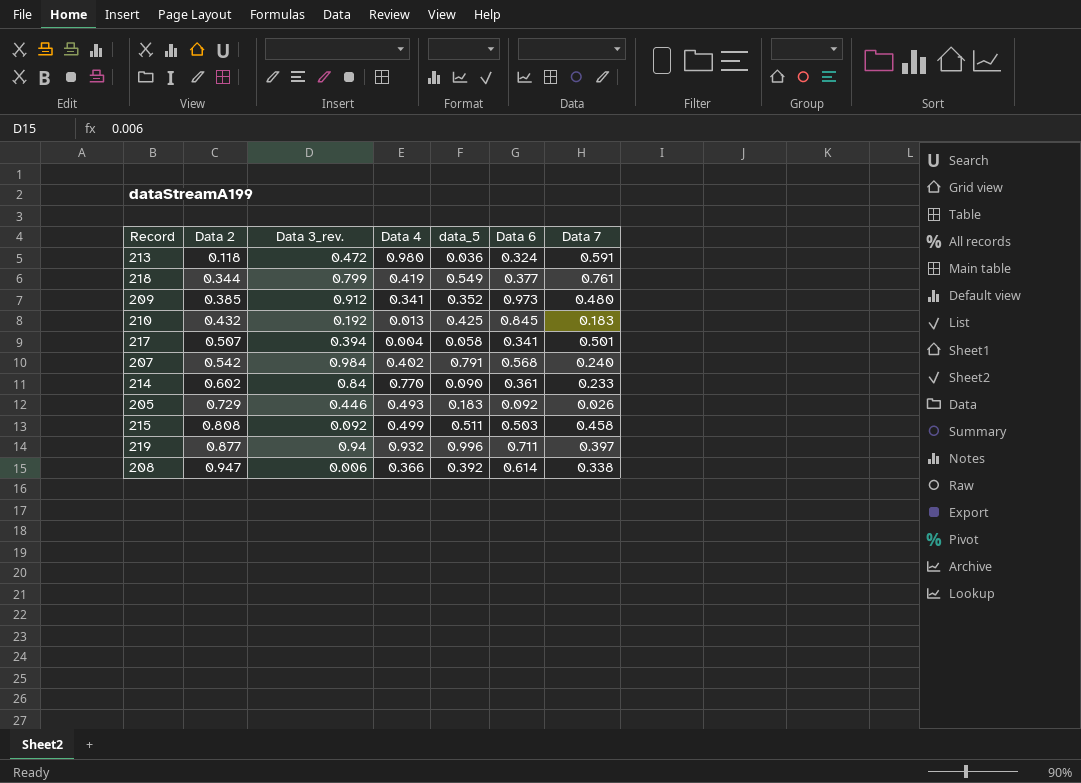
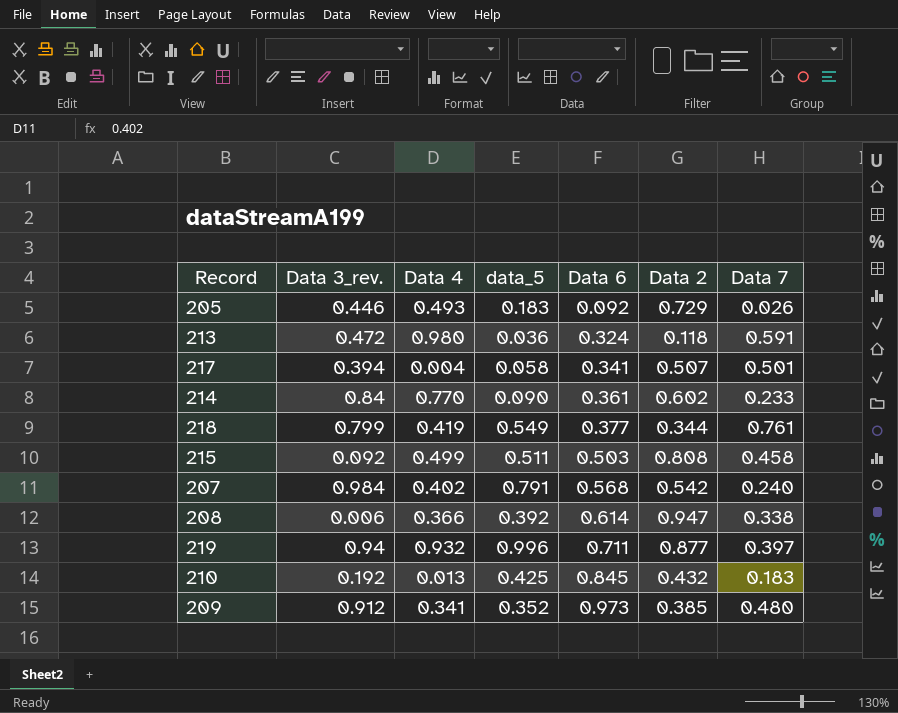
row order: Data 2 ascending -> Data 6 ascending
column Data 2 | position: 2 -> 6

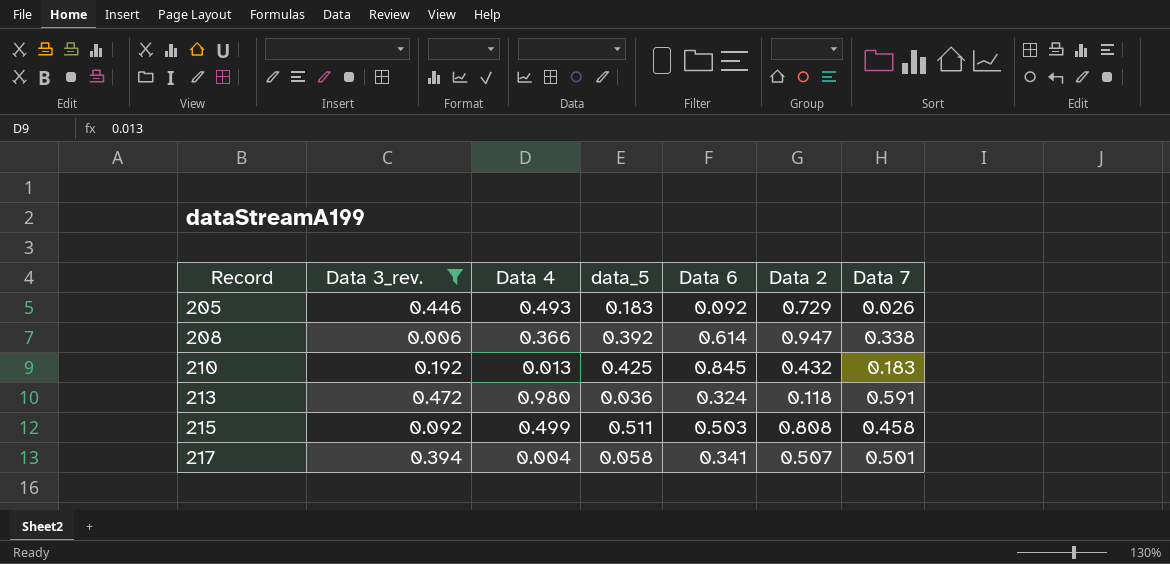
filter: none -> Data 3_rev. <= 0.472
row order: Data 6 ascending -> Record ascending

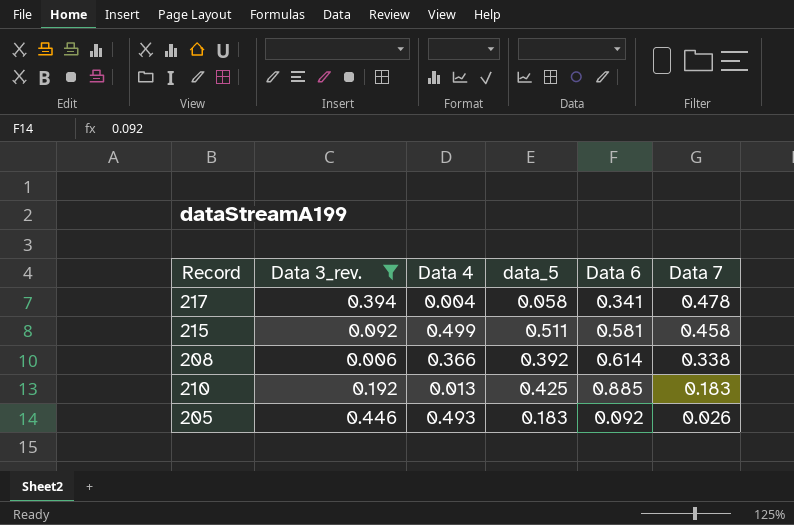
row order: Record ascending -> Data 7 descending
column Data 2 | position: 6 -> none
row 213: 0.472 | 0.980 | 0.036 | 0.324 | 0.118 | 0.591 -> none
217 | Data 7: 0.501 -> 0.478
215 | Data 6: 0.503 -> 0.581
210 | Data 6: 0.845 -> 0.885

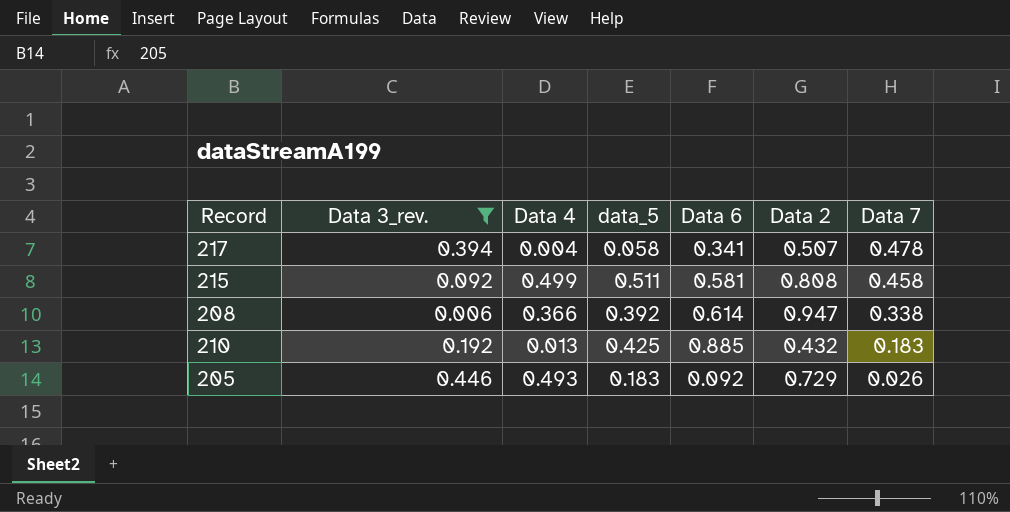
column Data 2 | position: none -> 6

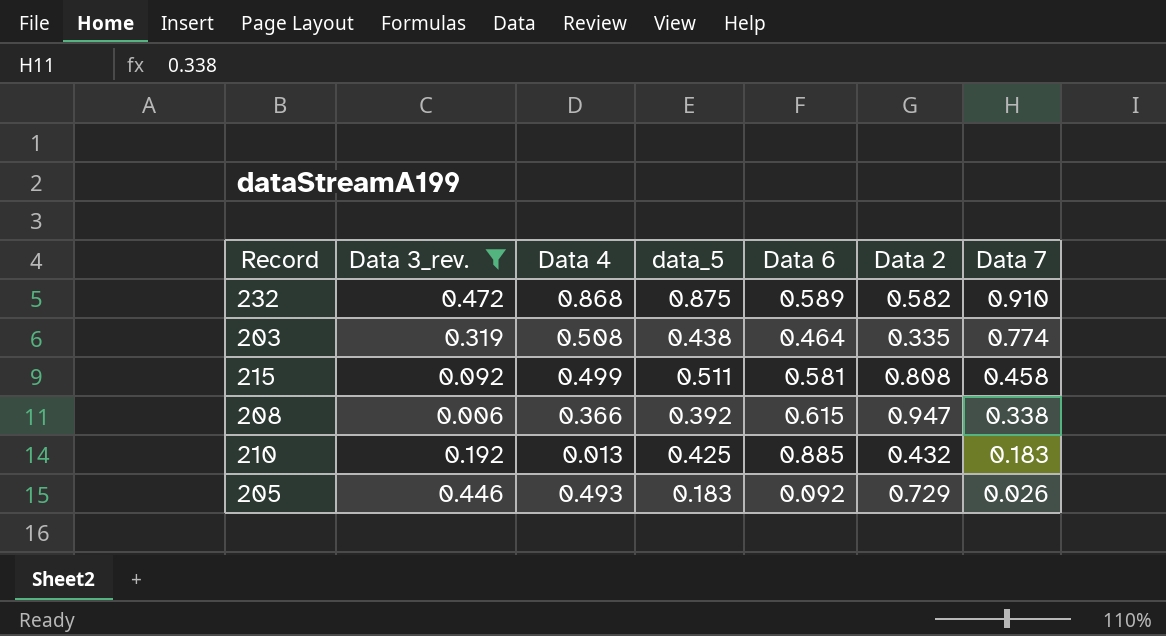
row 217: 0.394 | 0.004 | 0.058 | 0.341 | 0.507 | 0.478 -> none
row 232: none -> 0.472 | 0.868 | 0.875 | 0.589 | 0.582 | 0.910
row 203: none -> 0.319 | 0.508 | 0.438 | 0.464 | 0.335 | 0.774
208 | Data 6: 0.614 -> 0.615

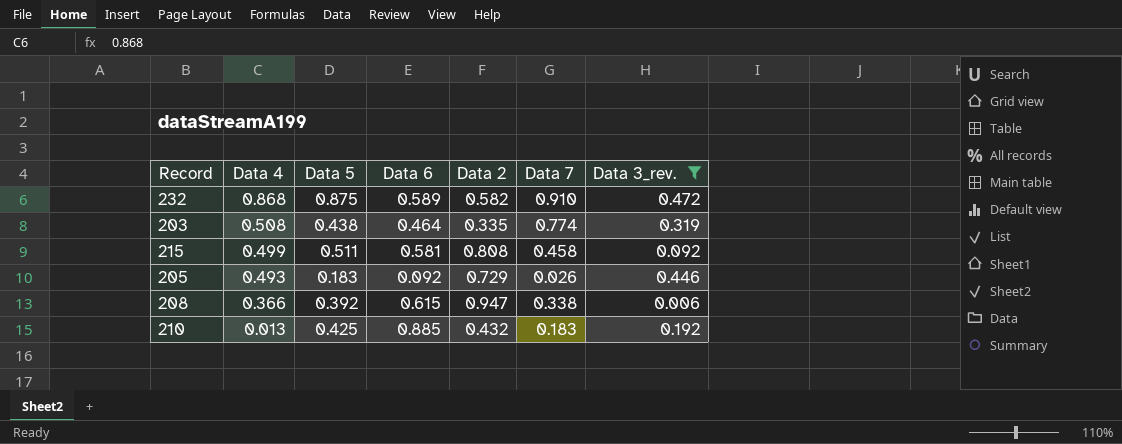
row order: Data 7 descending -> Data 4 descending
column name: data_5 -> Data 5
column Data 3_rev. | position: 2 -> 7

